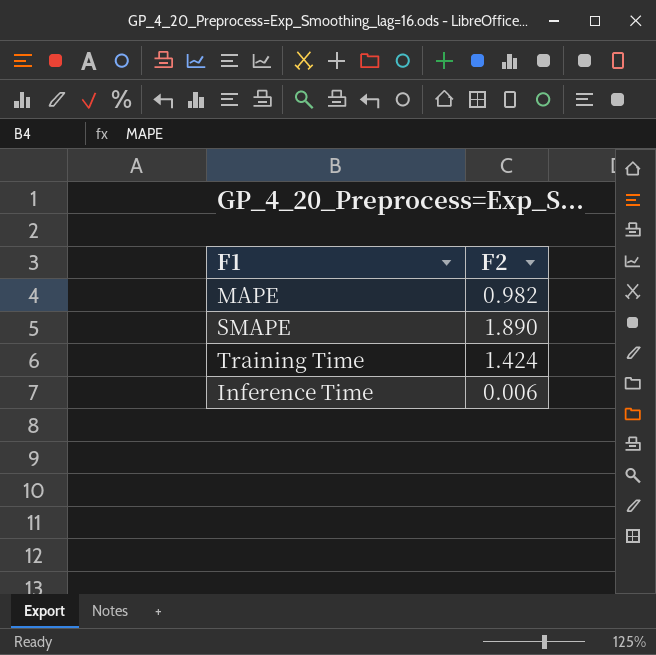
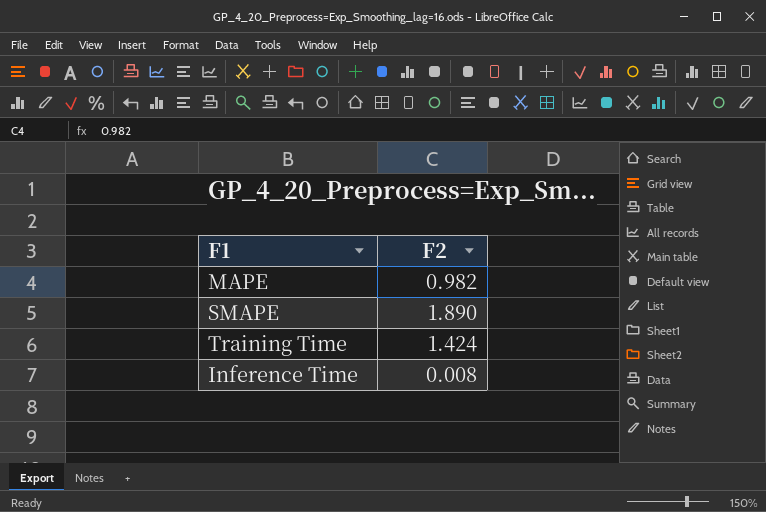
Inference Time | F2: 0.006 -> 0.008

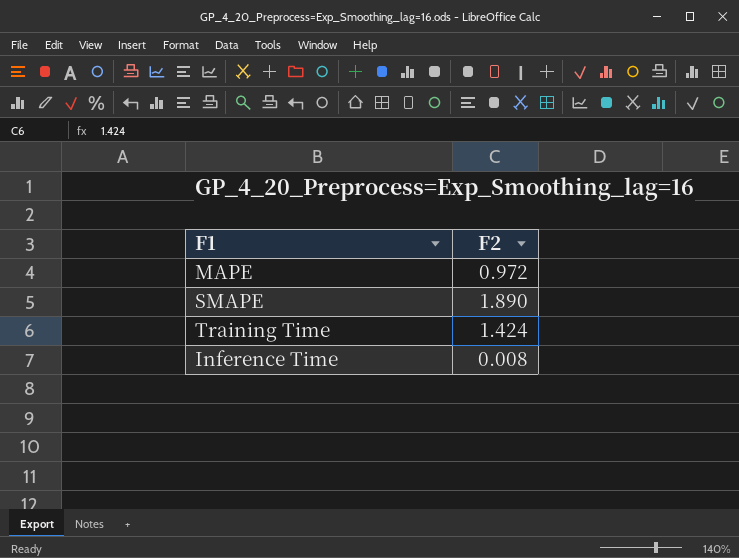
MAPE | F2: 0.982 -> 0.972

